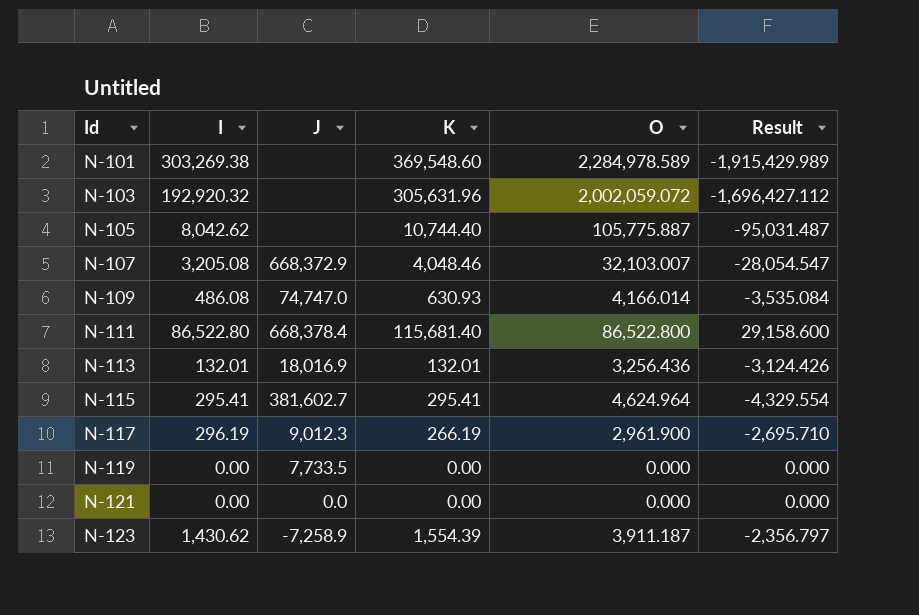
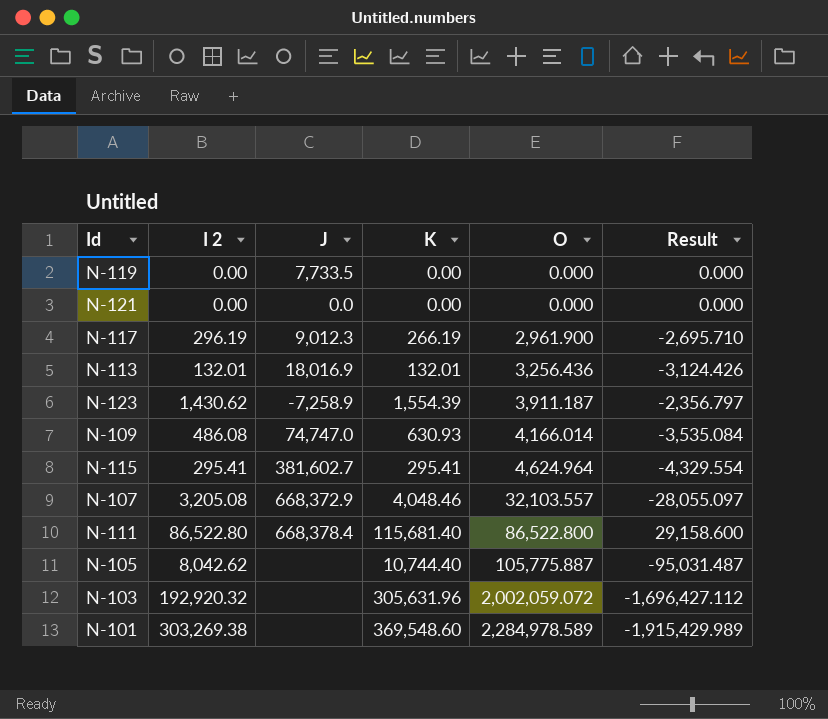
row order: Id ascending -> O ascending
column name: I -> I 2
N-107 | O: 32,103.007 -> 32,103.557
N-107 | Result: -28,054.547 -> -28,055.097

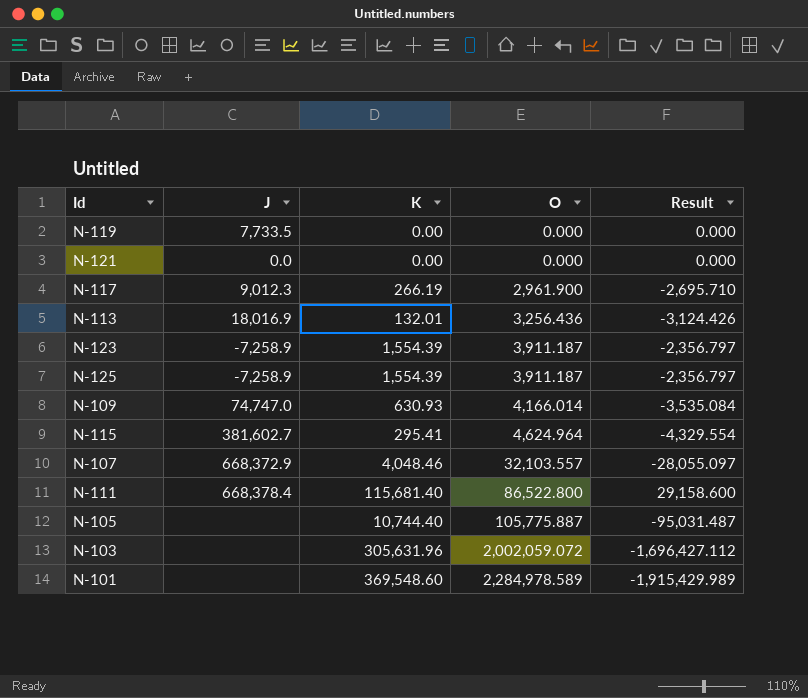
column I 2 | position: 2 -> none
row N-125: none -> -7,258.9 | 1,554.39 | 3,911.187 | -2,356.797

